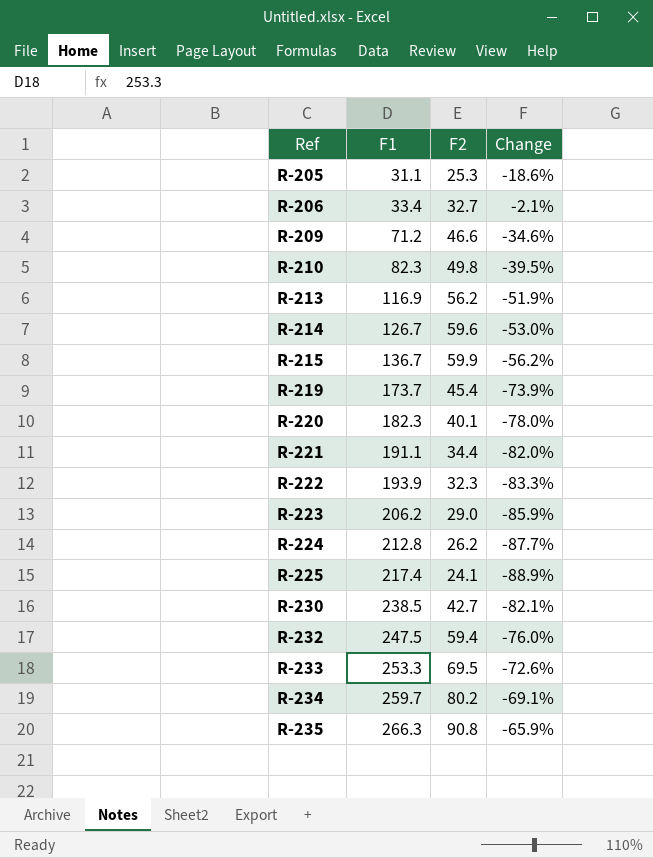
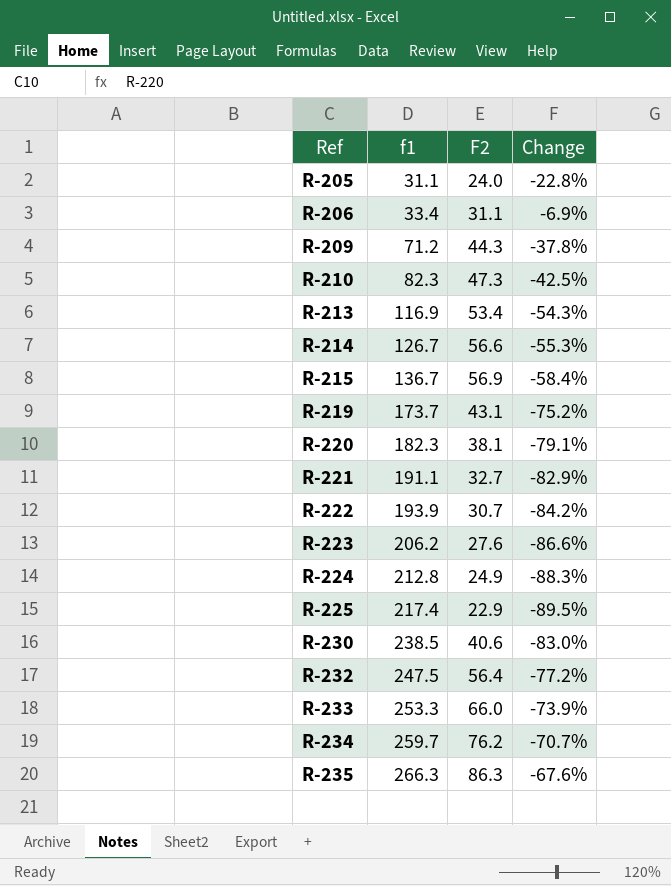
column name: F1 -> f1
R-205 | F2: 25.3 -> 24.0
R-205 | Change: -18.6% -> -22.8%
R-206 | F2: 32.7 -> 31.1
R-206 | Change: -2.1% -> -6.9%
R-209 | F2: 46.6 -> 44.3
R-209 | Change: -34.6% -> -37.8%
R-210 | F2: 49.8 -> 47.3
R-210 | Change: -39.5% -> -42.5%
R-213 | F2: 56.2 -> 53.4
R-213 | Change: -51.9% -> -54.3%
R-214 | F2: 59.6 -> 56.6
R-214 | Change: -53.0% -> -55.3%
R-215 | F2: 59.9 -> 56.9
R-215 | Change: -56.2% -> -58.4%
R-219 | F2: 45.4 -> 43.1
R-219 | Change: -73.9% -> -75.2%
R-220 | F2: 40.1 -> 38.1
R-220 | Change: -78.0% -> -79.1%
R-221 | F2: 34.4 -> 32.7
R-221 | Change: -82.0% -> -82.9%
R-222 | F2: 32.3 -> 30.7
R-222 | Change: -83.3% -> -84.2%
R-223 | F2: 29.0 -> 27.6
R-223 | Change: -85.9% -> -86.6%
R-224 | F2: 26.2 -> 24.9
R-224 | Change: -87.7% -> -88.3%
R-225 | F2: 24.1 -> 22.9
R-225 | Change: -88.9% -> -89.5%
R-230 | F2: 42.7 -> 40.6
R-230 | Change: -82.1% -> -83.0%
R-232 | F2: 59.4 -> 56.4
R-232 | Change: -76.0% -> -77.2%
R-233 | F2: 69.5 -> 66.0
R-233 | Change: -72.6% -> -73.9%
R-234 | F2: 80.2 -> 76.2
R-234 | Change: -69.1% -> -70.7%
R-235 | F2: 90.8 -> 86.3
R-235 | Change: -65.9% -> -67.6%

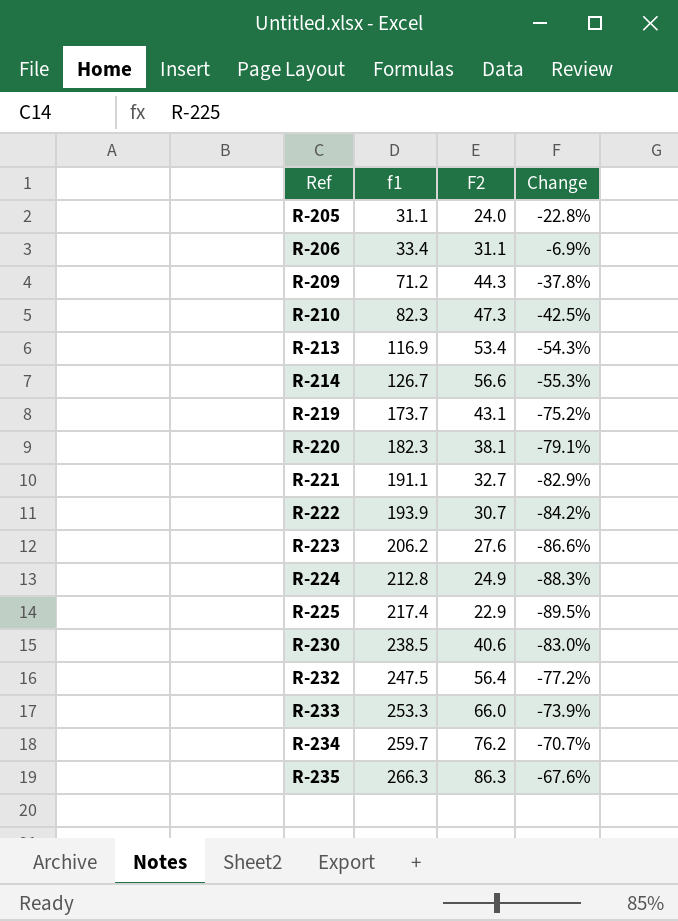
row R-215: 136.7 | 56.9 | -58.4% -> none

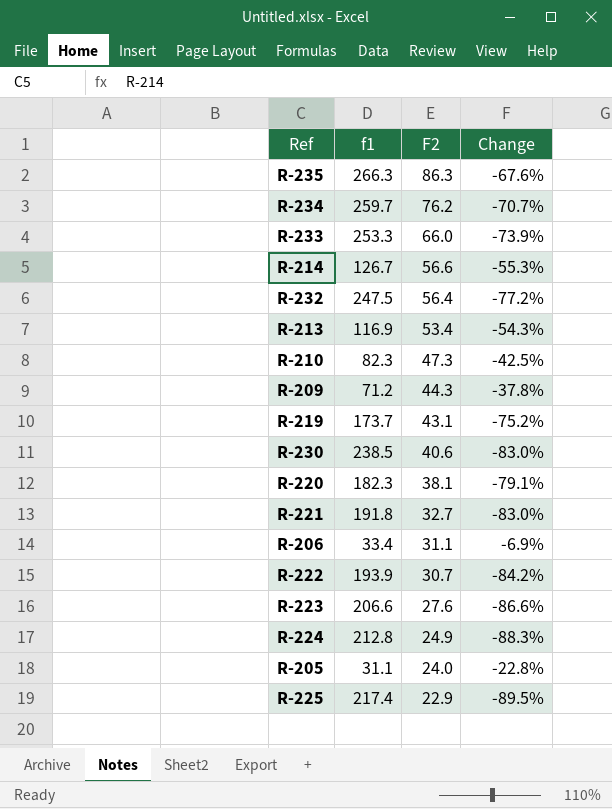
row order: Ref ascending -> F2 descending
R-221 | f1: 191.1 -> 191.8
R-221 | Change: -82.9% -> -83.0%
R-223 | f1: 206.2 -> 206.6

